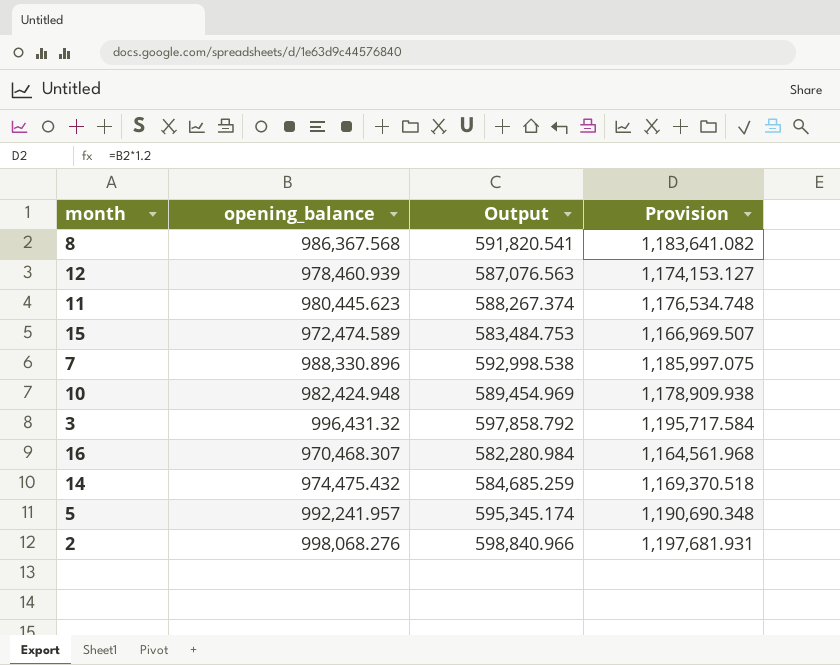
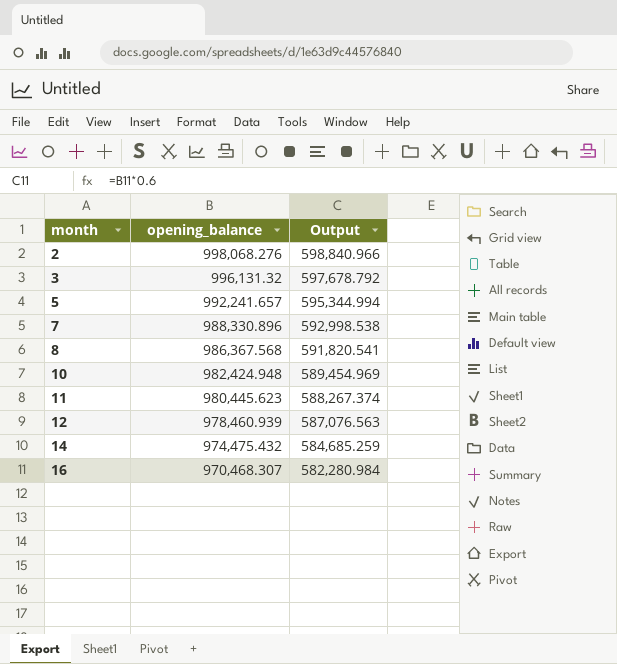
row order: none -> month ascending
column Provision | formula: [opening_balance] * 1.2 -> none
row 15: 972,474.589 | 583,484.753 | 1,166,969.507 -> none
3 | opening_balance: 996,431.32 -> 996,131.32
3 | Output: 597,858.792 -> 597,678.792
5 | opening_balance: 992,241.957 -> 992,241.657
5 | Output: 595,345.174 -> 595,344.994

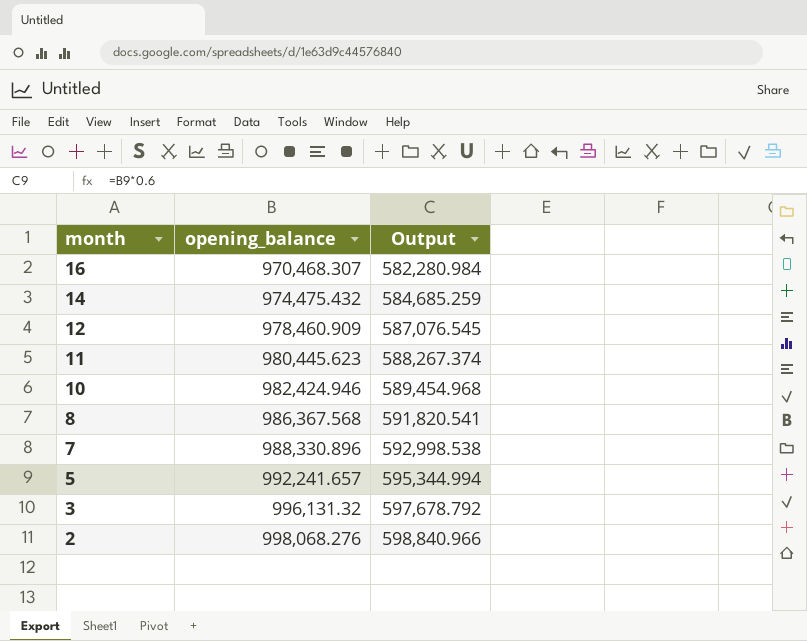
row order: month ascending -> month descending
12 | opening_balance: 978,460.939 -> 978,460.909
12 | Output: 587,076.563 -> 587,076.545
10 | opening_balance: 982,424.948 -> 982,424.946
10 | Output: 589,454.969 -> 589,454.968

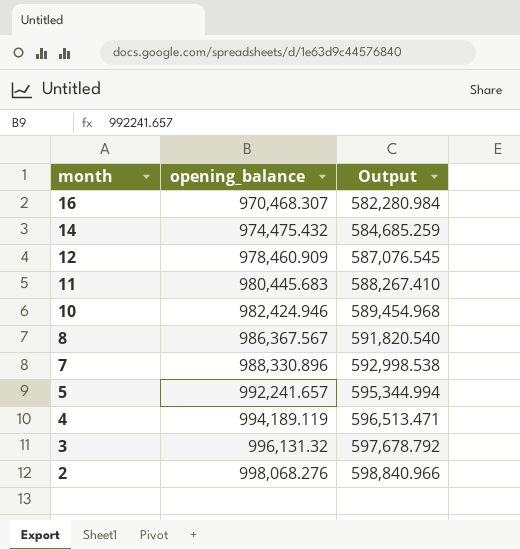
11 | opening_balance: 980,445.623 -> 980,445.683
11 | Output: 588,267.374 -> 588,267.410
8 | opening_balance: 986,367.568 -> 986,367.567
8 | Output: 591,820.541 -> 591,820.540
row 4: none -> 994,189.119 | 596,513.471

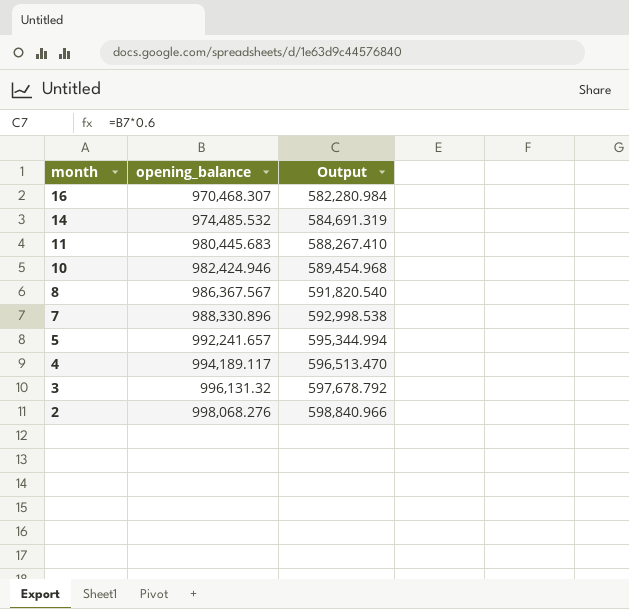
row 12: 978,460.909 | 587,076.545 -> none
14 | opening_balance: 974,475.432 -> 974,485.532
14 | Output: 584,685.259 -> 584,691.319
4 | opening_balance: 994,189.119 -> 994,189.117
4 | Output: 596,513.471 -> 596,513.470

